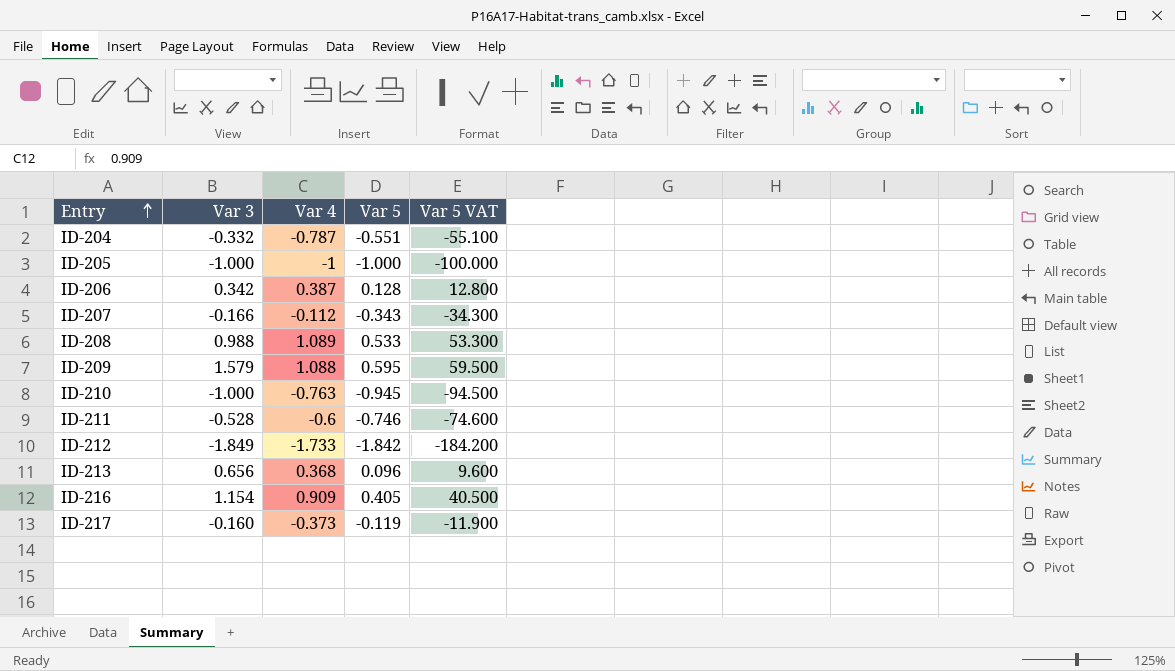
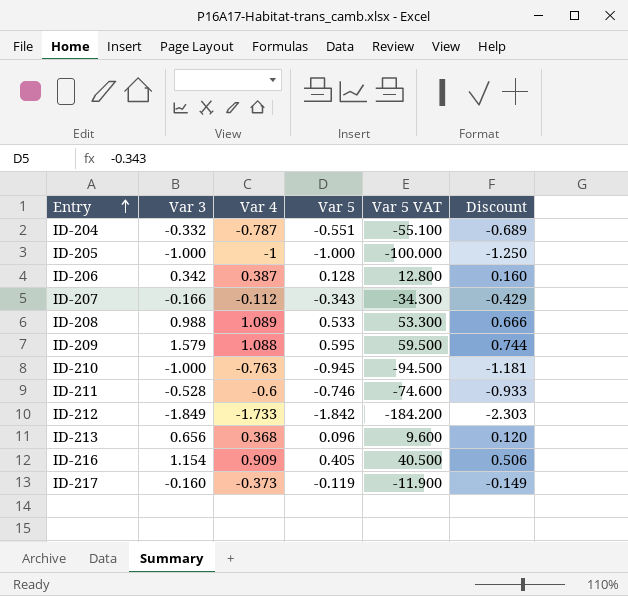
column Discount | formula: none -> [Var 5] * 1.25

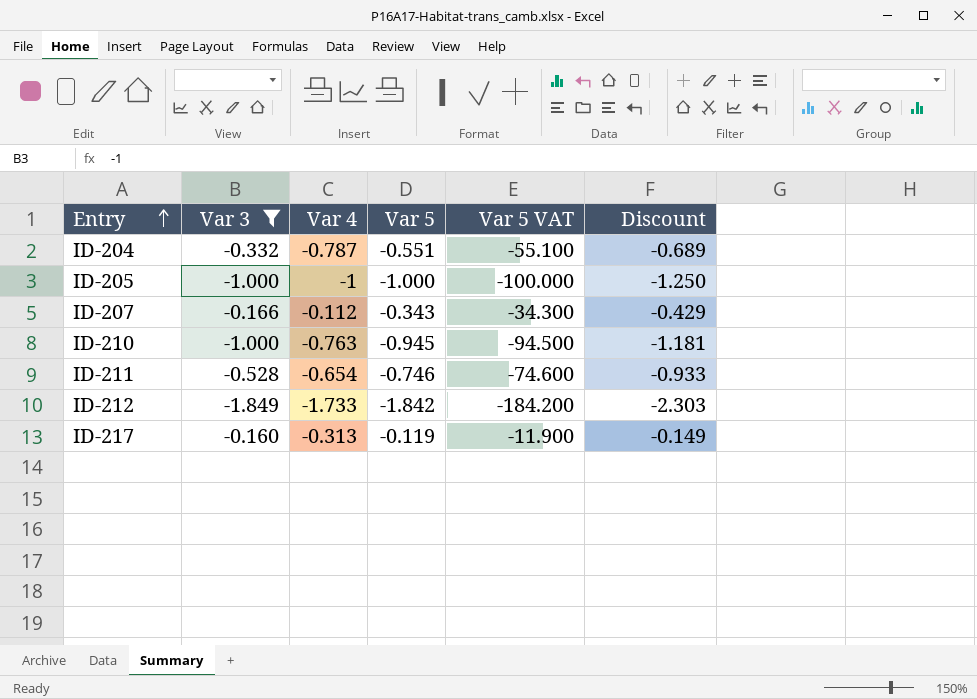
filter: none -> Var 3 <= -0.160
ID-211 | Var 4: -0.6 -> -0.654
ID-217 | Var 4: -0.373 -> -0.313

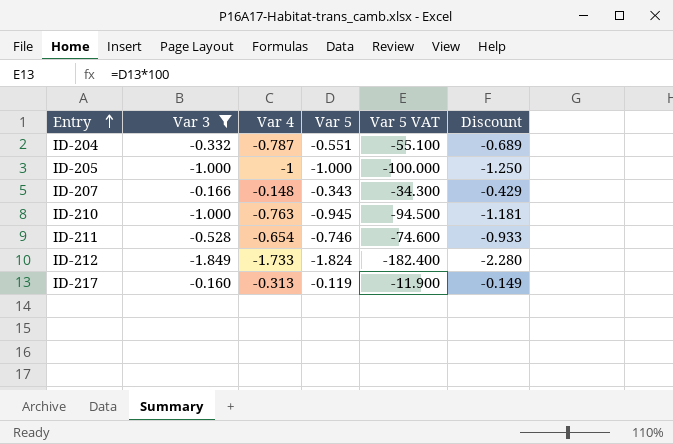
ID-207 | Var 4: -0.112 -> -0.148
ID-212 | Var 5: -1.842 -> -1.824
ID-212 | Var 5 VAT: -184.200 -> -182.400
ID-212 | Discount: -2.303 -> -2.280

